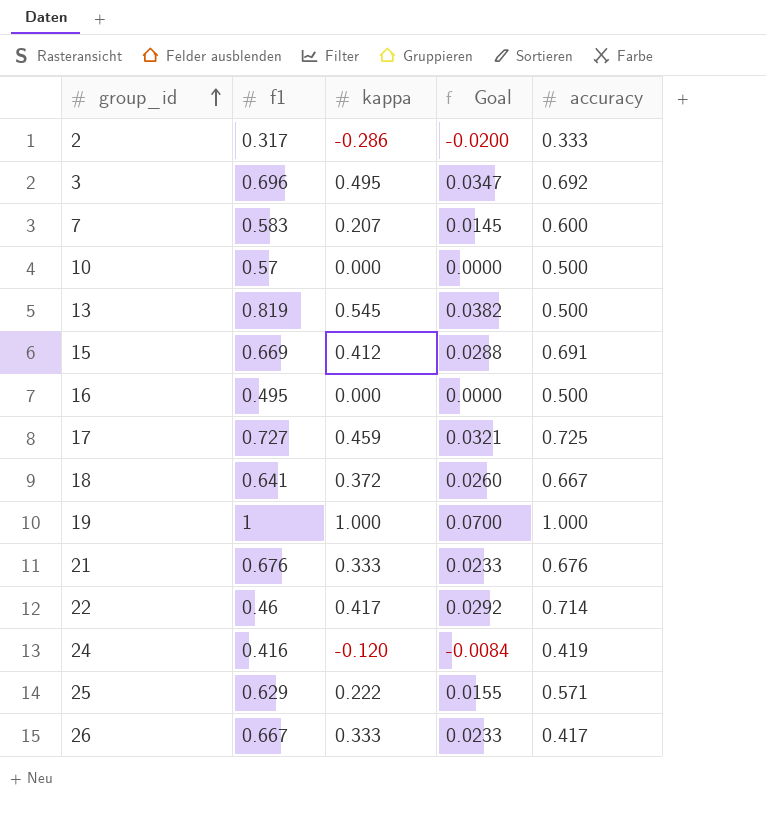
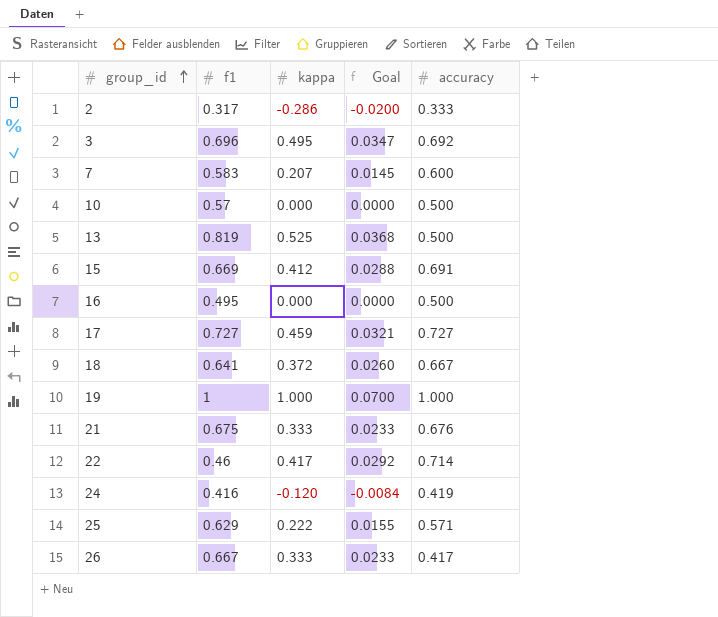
13 | kappa: 0.545 -> 0.525
13 | Goal: 0.0382 -> 0.0368
17 | accuracy: 0.725 -> 0.727
21 | f1: 0.676 -> 0.675

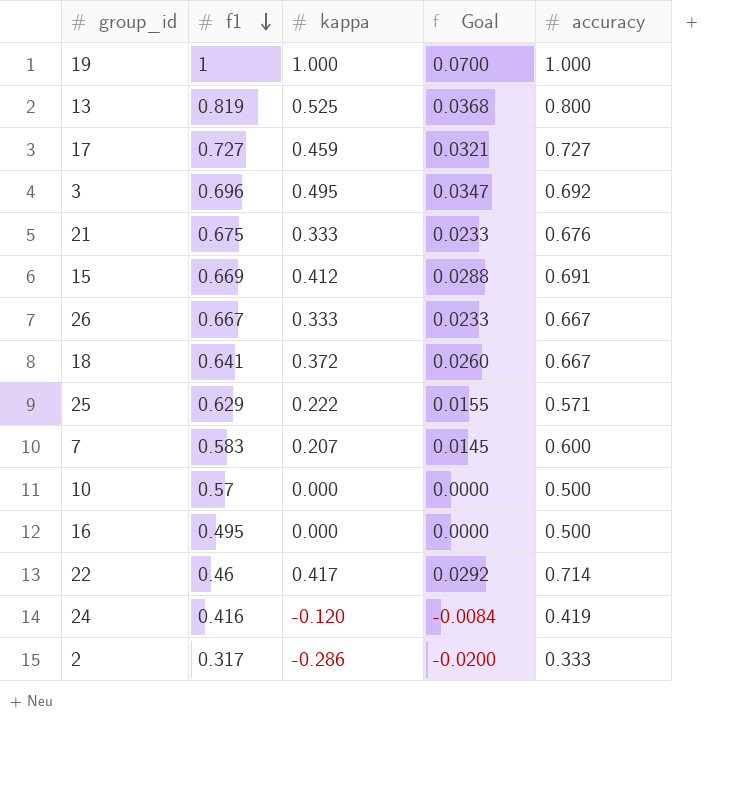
row order: group_id ascending -> f1 descending
13 | accuracy: 0.500 -> 0.800
26 | accuracy: 0.417 -> 0.667

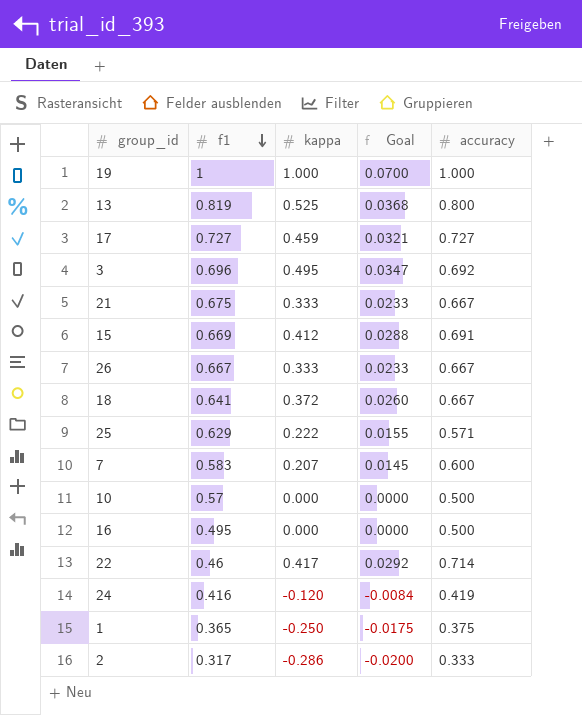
21 | accuracy: 0.676 -> 0.667
row 1: none -> 0.365 | -0.250 | -0.0175 | 0.375

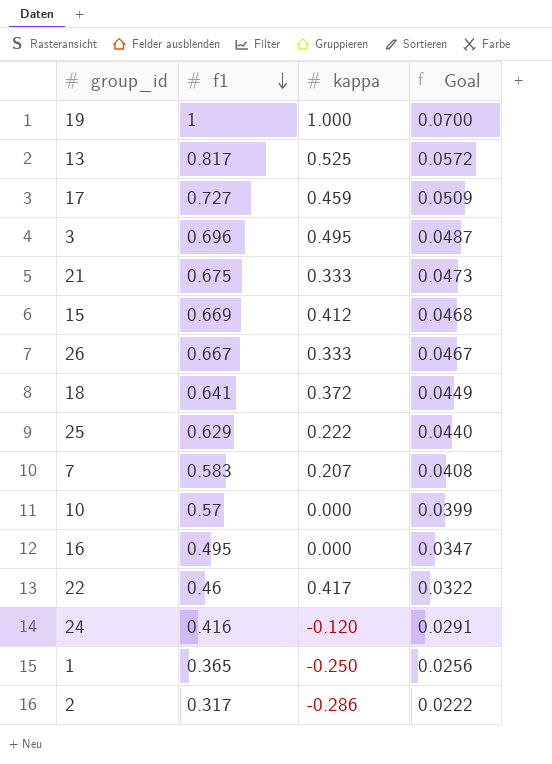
column accuracy | position: 5 -> none
column Goal | formula: [kappa] * 0.07 -> [f1] * 0.07
13 | f1: 0.819 -> 0.817

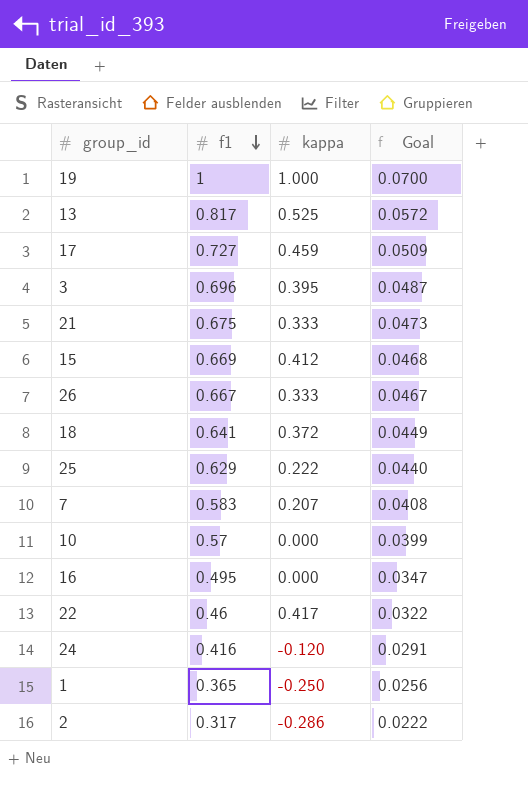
3 | kappa: 0.495 -> 0.395

